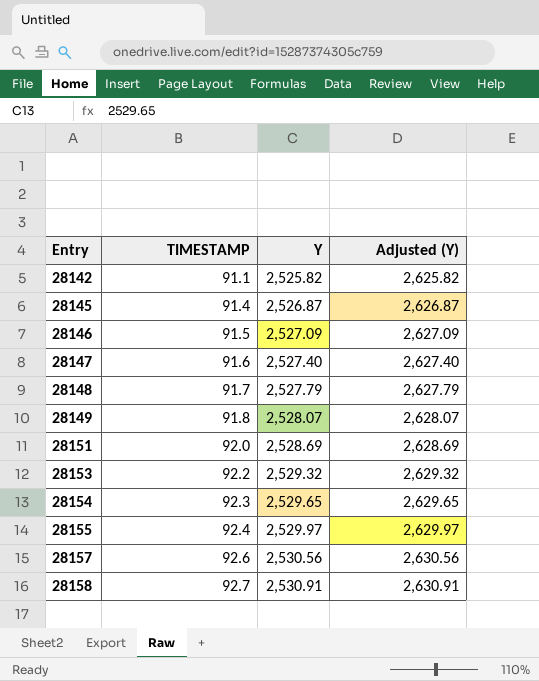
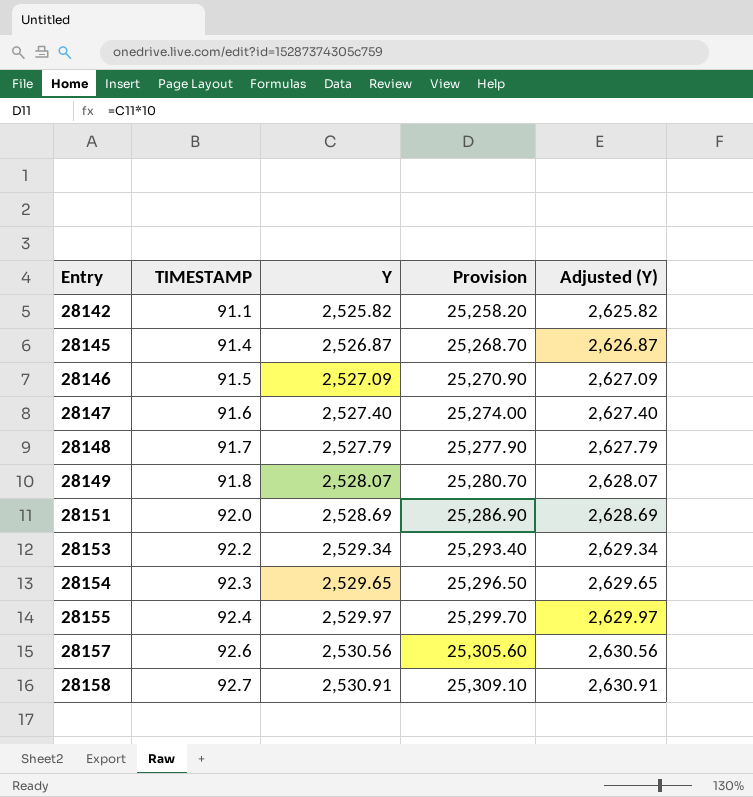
column Provision | formula: none -> [Y] * 10
28153 | Y: 2,529.32 -> 2,529.34
28153 | Adjusted (Y): 2,629.32 -> 2,629.34

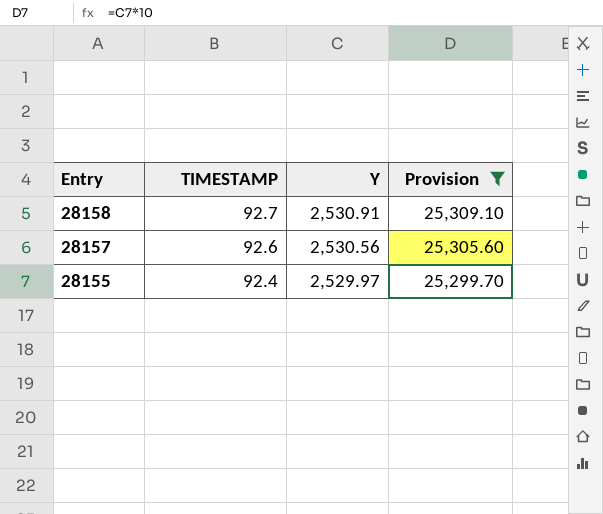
filter: none -> Provision >= 25,299.70
row order: Entry ascending -> Entry descending
column Adjusted (Y) | formula: [Y] + 100 -> none

